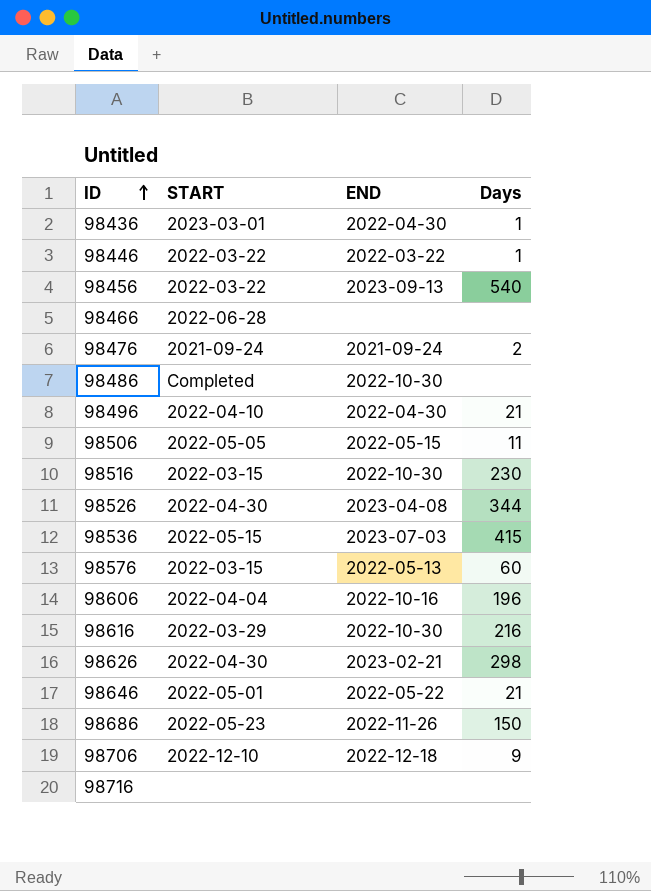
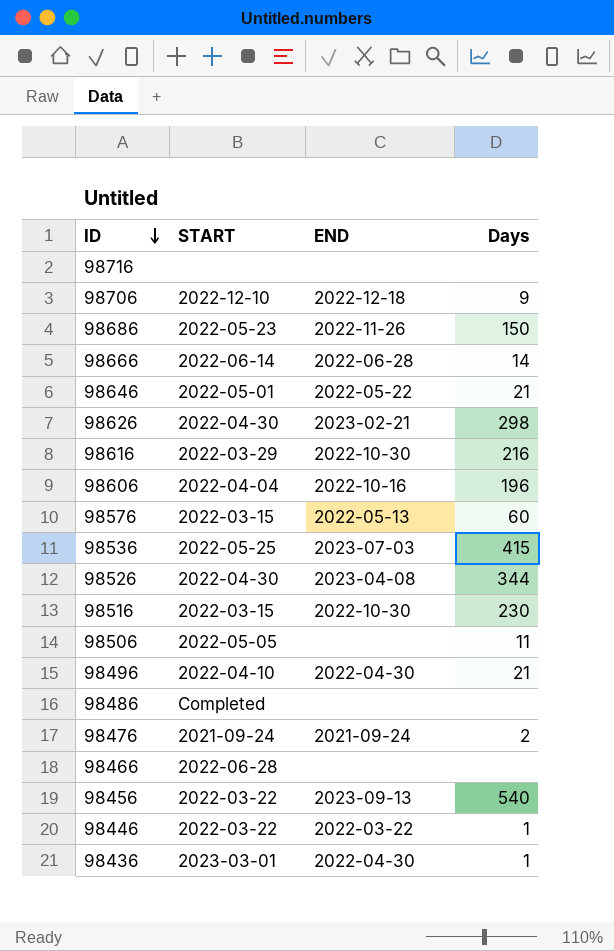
row order: ID ascending -> ID descending
row 98666: none -> 2022-06-14 | 2022-06-28 | 14
98536 | START: 2022-05-15 -> 2022-05-25
98506 | END: 2022-05-15 -> none
98486 | END: 2022-10-30 -> none

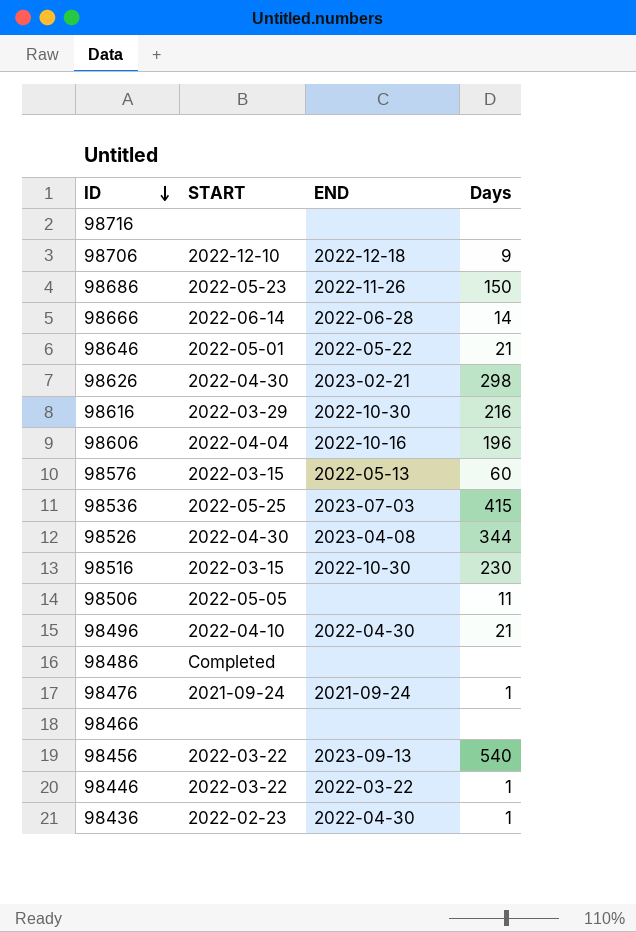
98476 | Days: 2 -> 1
98466 | START: 2022-06-28 -> none
98436 | START: 2023-03-01 -> 2022-02-23

